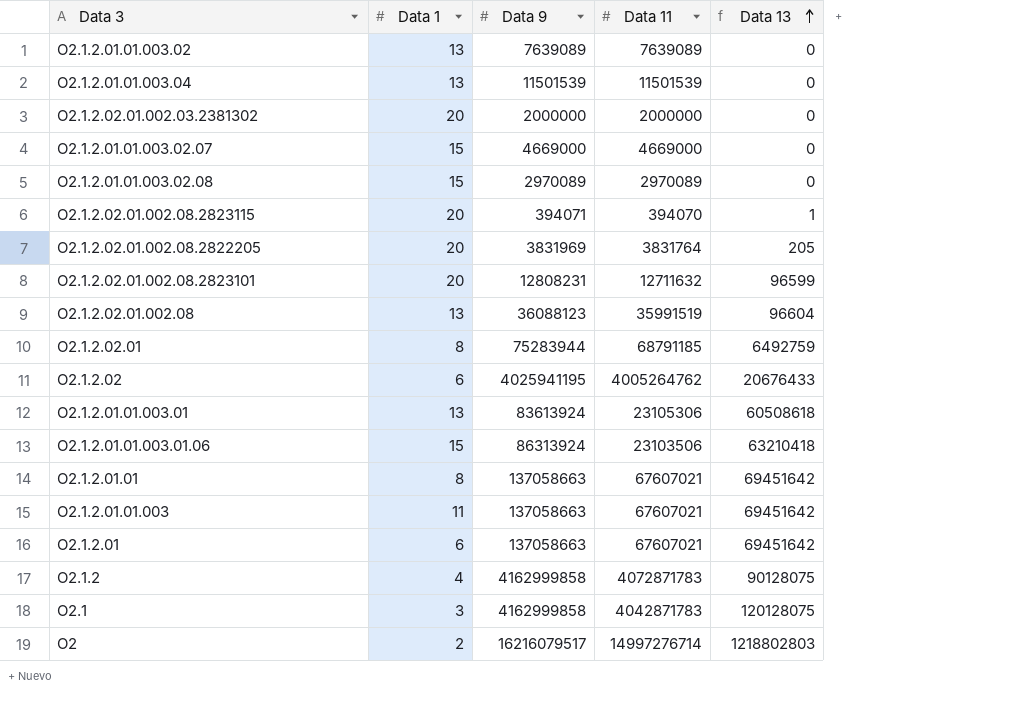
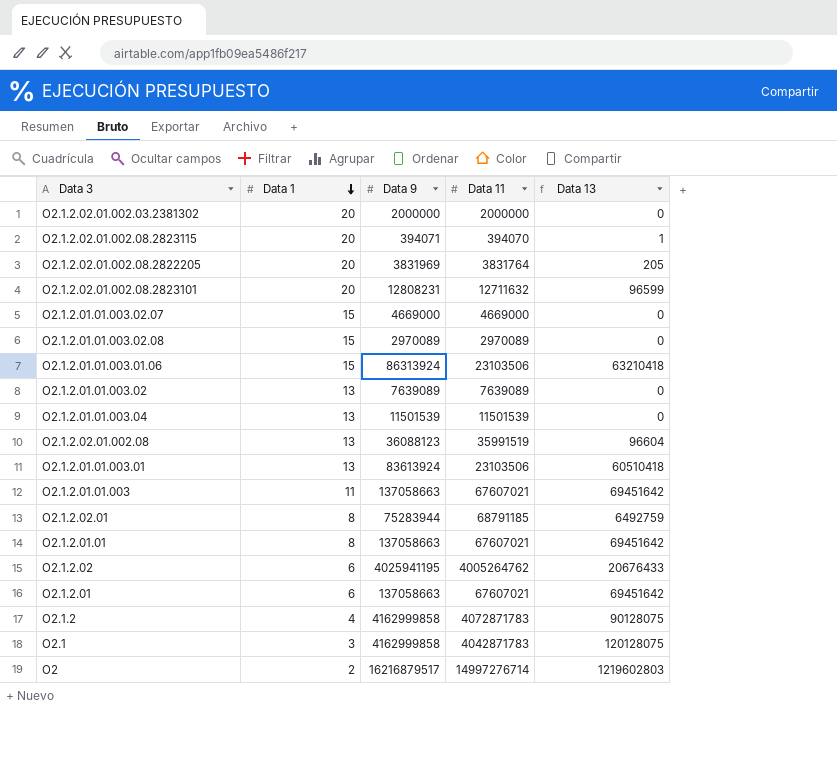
row order: Data 13 ascending -> Data 1 descending
O2.1.2.01.01.003.01 | Data 11: 23105306 -> 23103506
O2.1.2.01.01.003.01 | Data 13: 60508618 -> 60510418
O2 | Data 9: 16216079517 -> 16216879517
O2 | Data 13: 1218802803 -> 1219602803

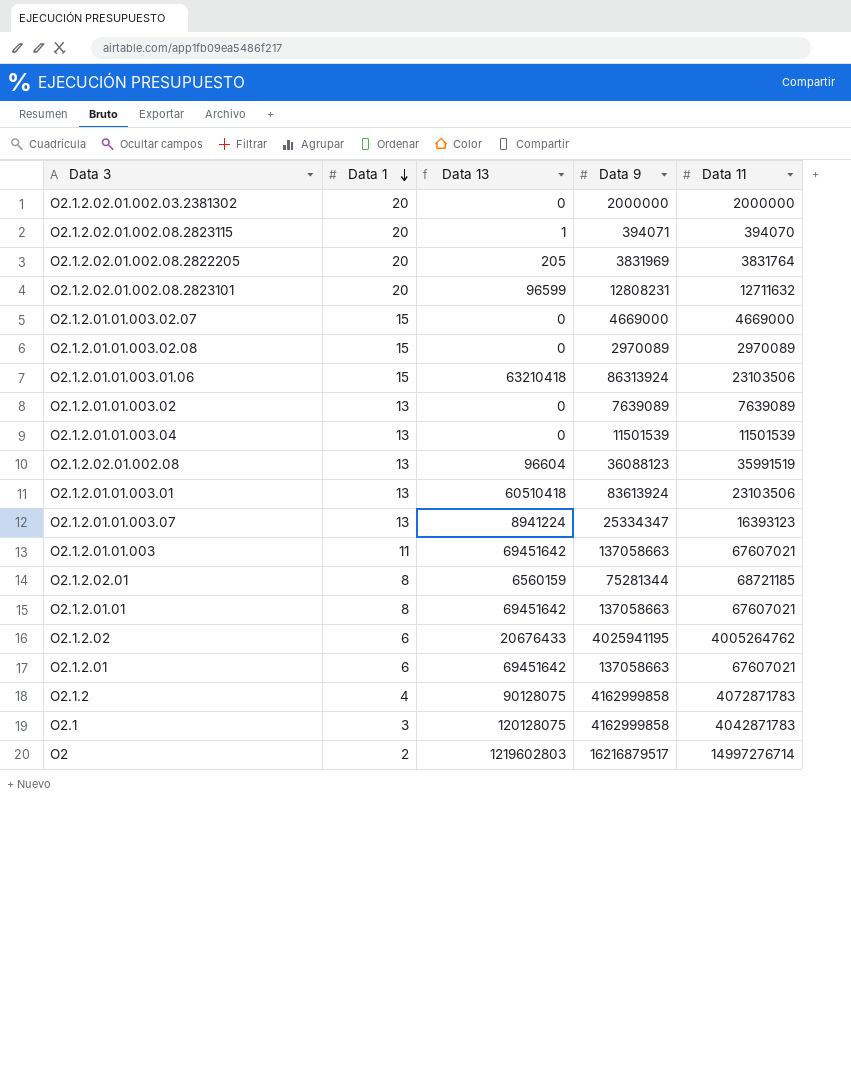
column Data 13 | position: 5 -> 3
row O2.1.2.01.01.003.07: none -> 13 | 8941224 | 25334347 | 16393123
O2.1.2.02.01 | Data 13: 6492759 -> 6560159
O2.1.2.02.01 | Data 9: 75283944 -> 75281344
O2.1.2.02.01 | Data 11: 68791185 -> 68721185

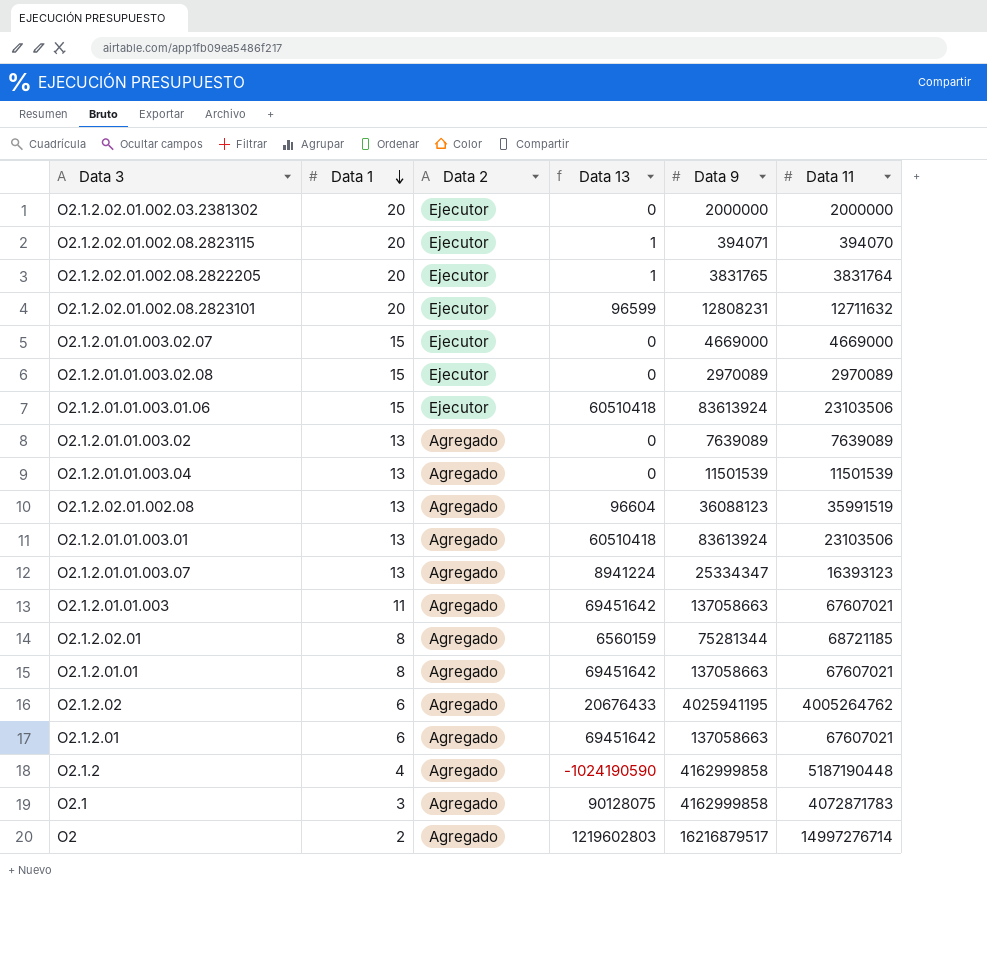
column Data 2 | position: none -> 3
O2.1.2.02.01.002.08.2822205 | Data 13: 205 -> 1
O2.1.2.02.01.002.08.2822205 | Data 9: 3831969 -> 3831765
O2.1.2.01.01.003.01.06 | Data 13: 63210418 -> 60510418
O2.1.2.01.01.003.01.06 | Data 9: 86313924 -> 83613924
O2.1.2 | Data 13: 90128075 -> -1024190590
O2.1.2 | Data 11: 4072871783 -> 5187190448
O2.1 | Data 13: 120128075 -> 90128075
O2.1 | Data 11: 4042871783 -> 4072871783

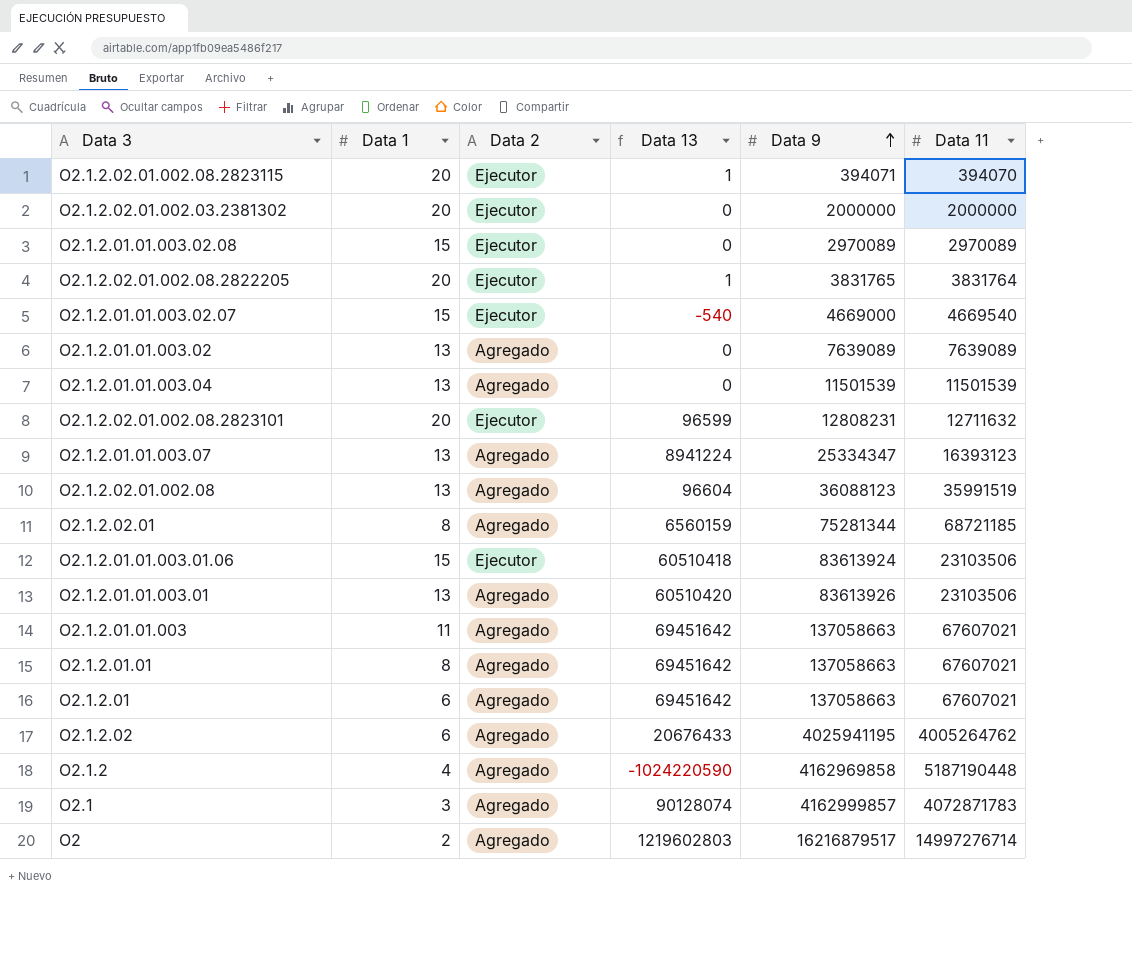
row order: Data 1 descending -> Data 9 ascending
O2.1.2.01.01.003.02.07 | Data 13: 0 -> -540
O2.1.2.01.01.003.02.07 | Data 11: 4669000 -> 4669540
O2.1.2.01.01.003.01 | Data 13: 60510418 -> 60510420
O2.1.2.01.01.003.01 | Data 9: 83613924 -> 83613926
O2.1.2 | Data 13: -1024190590 -> -1024220590
O2.1.2 | Data 9: 4162999858 -> 4162969858
O2.1 | Data 13: 90128075 -> 90128074
O2.1 | Data 9: 4162999858 -> 4162999857

